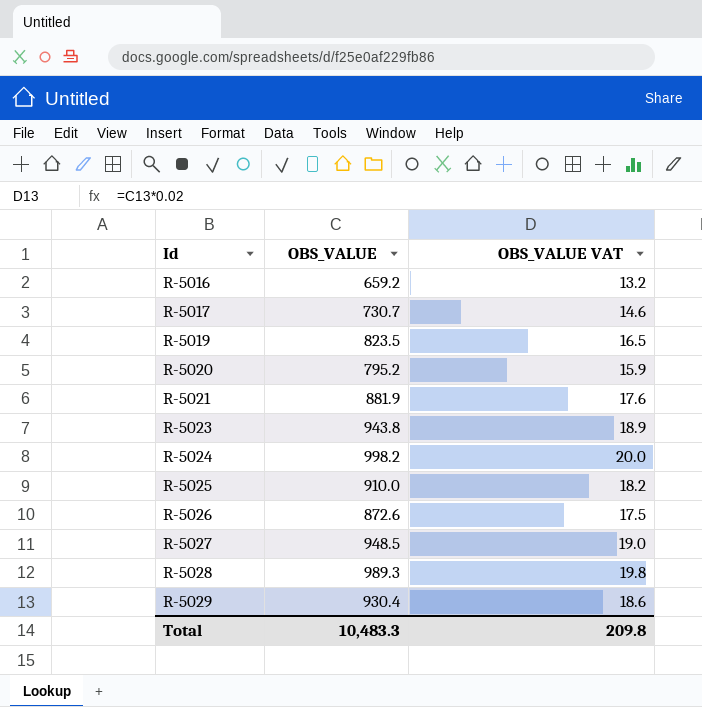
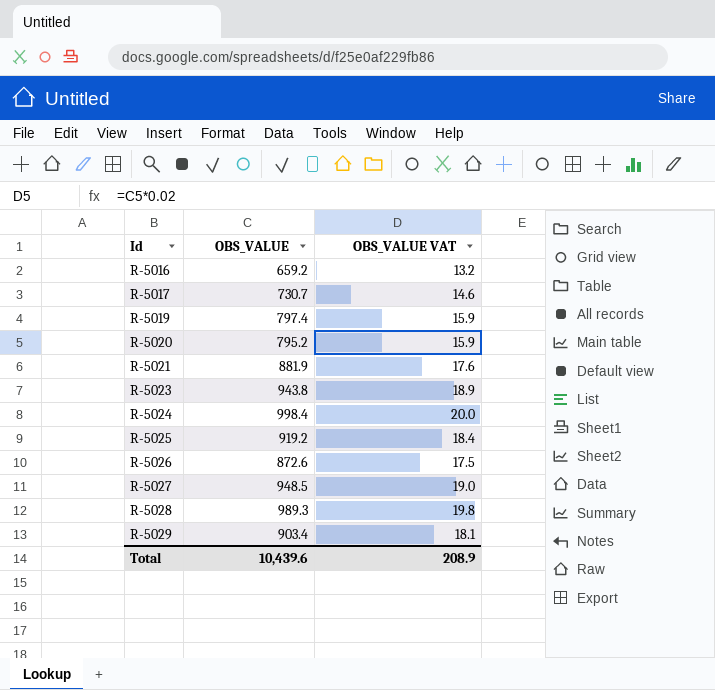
R-5019 | OBS_VALUE: 823.5 -> 797.4
R-5019 | OBS_VALUE VAT: 16.5 -> 15.9
R-5024 | OBS_VALUE: 998.2 -> 998.4
R-5025 | OBS_VALUE: 910.0 -> 919.2
R-5025 | OBS_VALUE VAT: 18.2 -> 18.4
R-5029 | OBS_VALUE: 930.4 -> 903.4
R-5029 | OBS_VALUE VAT: 18.6 -> 18.1
Total | OBS_VALUE: 10,483.3 -> 10,439.6
Total | OBS_VALUE VAT: 209.8 -> 208.9

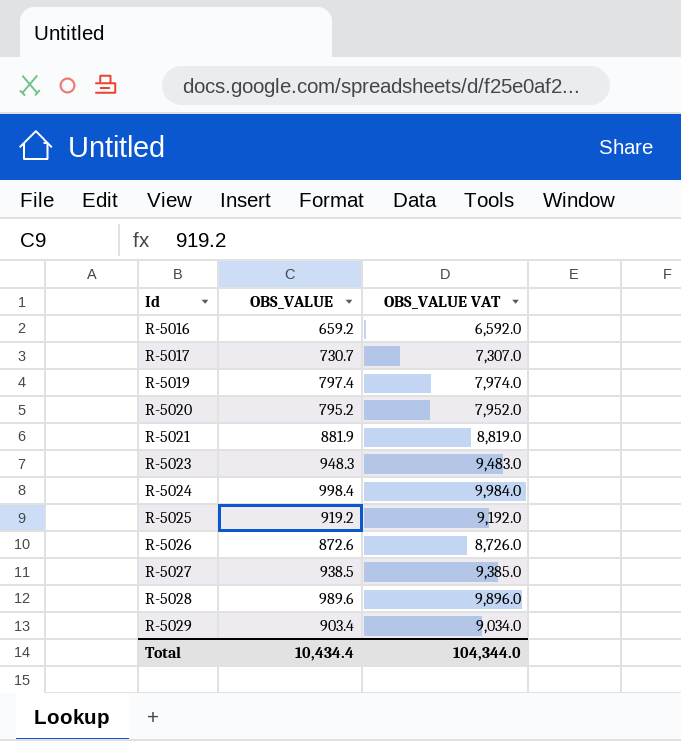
column OBS_VALUE VAT | formula: [OBS_VALUE] * 0.02 -> [OBS_VALUE] * 10
R-5023 | OBS_VALUE: 943.8 -> 948.3
R-5027 | OBS_VALUE: 948.5 -> 938.5
R-5028 | OBS_VALUE: 989.3 -> 989.6
Total | OBS_VALUE: 10,439.6 -> 10,434.4
Total | OBS_VALUE VAT: 208.9 -> 104,344.0

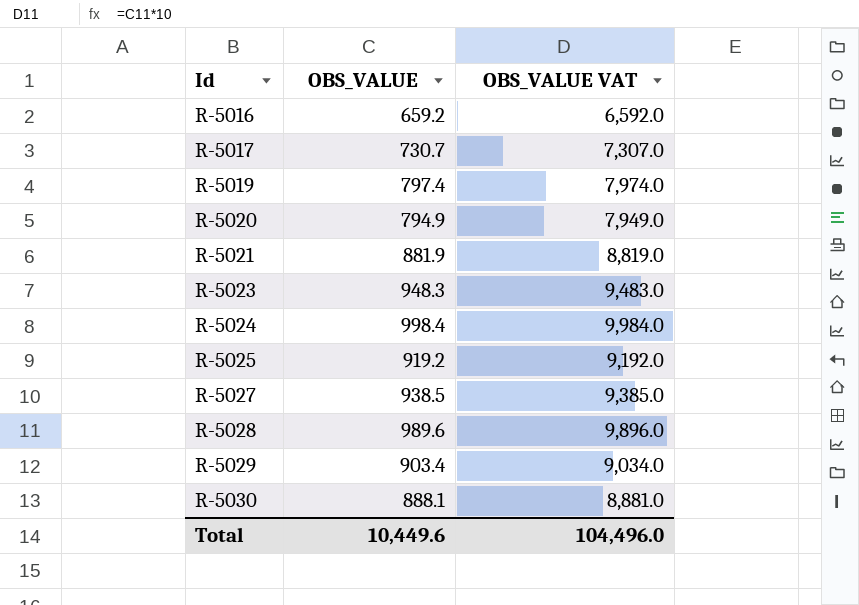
row R-5026: 872.6 | 8,726.0 -> none
R-5020 | OBS_VALUE: 795.2 -> 794.9
R-5020 | OBS_VALUE VAT: 7,952.0 -> 7,949.0
row R-5030: none -> 888.1 | 8,881.0
Total | OBS_VALUE: 10,434.4 -> 10,449.6
Total | OBS_VALUE VAT: 104,344.0 -> 104,496.0

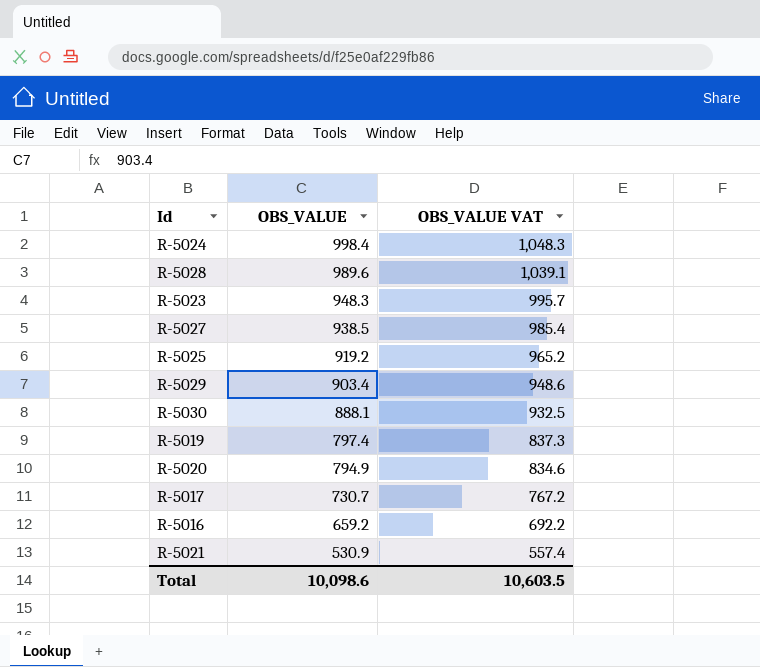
row order: Id ascending -> OBS_VALUE descending
column OBS_VALUE VAT | formula: [OBS_VALUE] * 10 -> [OBS_VALUE] * 1.05
R-5021 | OBS_VALUE: 881.9 -> 530.9
Total | OBS_VALUE: 10,449.6 -> 10,098.6
Total | OBS_VALUE VAT: 104,496.0 -> 10,603.5

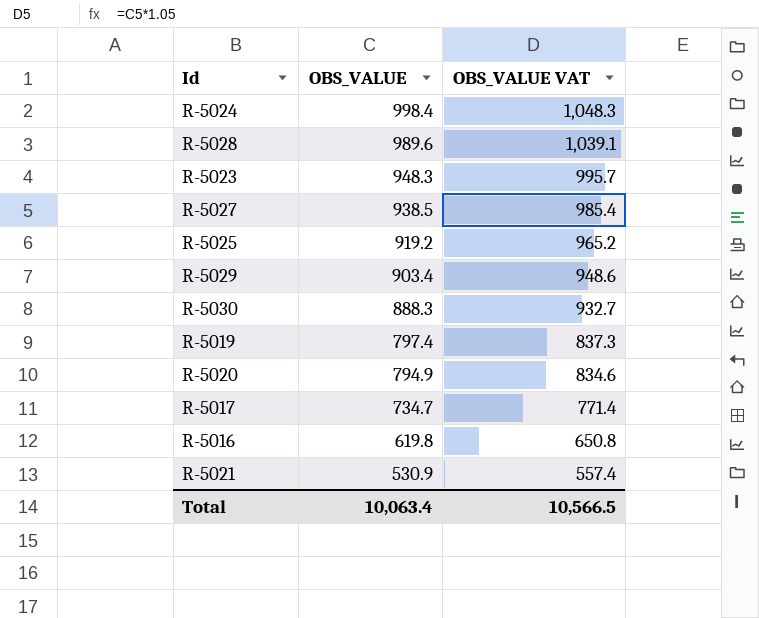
R-5030 | OBS_VALUE: 888.1 -> 888.3
R-5030 | OBS_VALUE VAT: 932.5 -> 932.7
R-5017 | OBS_VALUE: 730.7 -> 734.7
R-5017 | OBS_VALUE VAT: 767.2 -> 771.4
R-5016 | OBS_VALUE: 659.2 -> 619.8
R-5016 | OBS_VALUE VAT: 692.2 -> 650.8
Total | OBS_VALUE: 10,098.6 -> 10,063.4
Total | OBS_VALUE VAT: 10,603.5 -> 10,566.5

